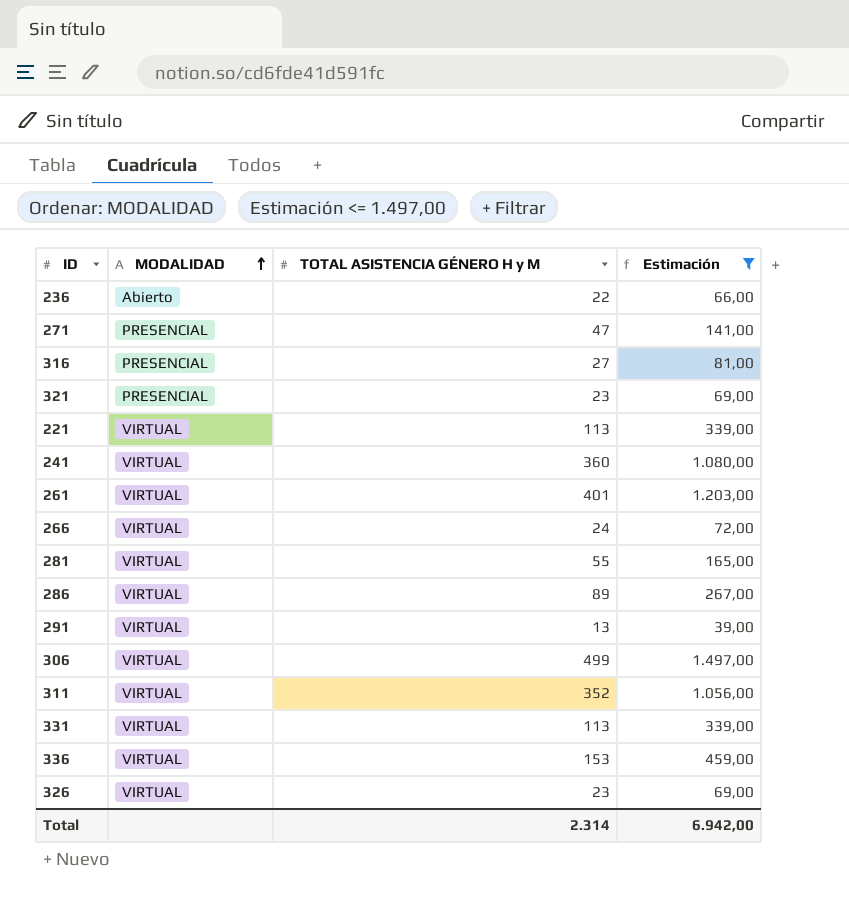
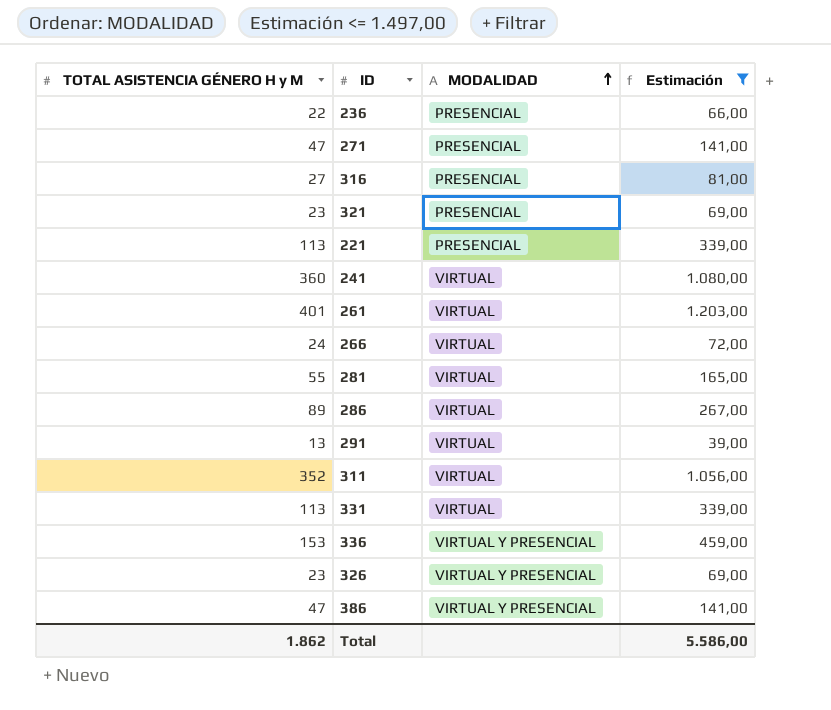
column TOTAL ASISTENCIA GÉNERO H y M | position: 3 -> 1
row 306: VIRTUAL | 499 | 1.497,00 -> none
236 | MODALIDAD: Abierto -> PRESENCIAL
221 | MODALIDAD: VIRTUAL -> PRESENCIAL
336 | MODALIDAD: VIRTUAL -> VIRTUAL Y PRESENCIAL
326 | MODALIDAD: VIRTUAL -> VIRTUAL Y PRESENCIAL
row 386: none -> 47 | VIRTUAL Y PRESENCIAL | 141,00
Total | TOTAL ASISTENCIA GÉNERO H y M: 2.314 -> 1.862
Total | Estimación: 6.942,00 -> 5.586,00

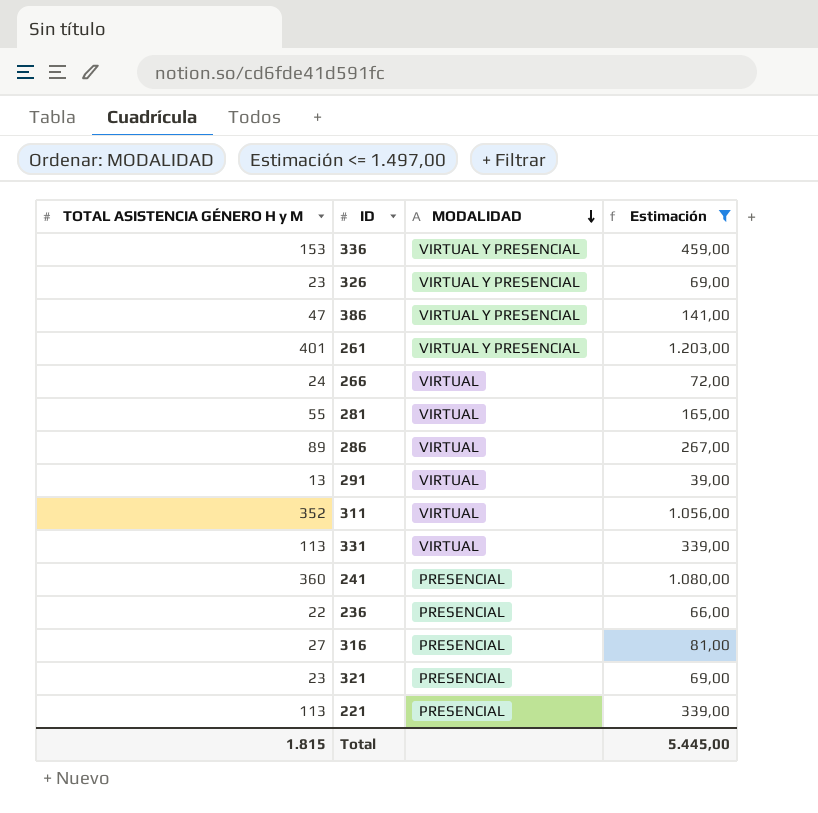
row order: MODALIDAD ascending -> MODALIDAD descending
row 271: 47 | PRESENCIAL | 141,00 -> none
261 | MODALIDAD: VIRTUAL -> VIRTUAL Y PRESENCIAL
241 | MODALIDAD: VIRTUAL -> PRESENCIAL
Total | TOTAL ASISTENCIA GÉNERO H y M: 1.862 -> 1.815
Total | Estimación: 5.586,00 -> 5.445,00

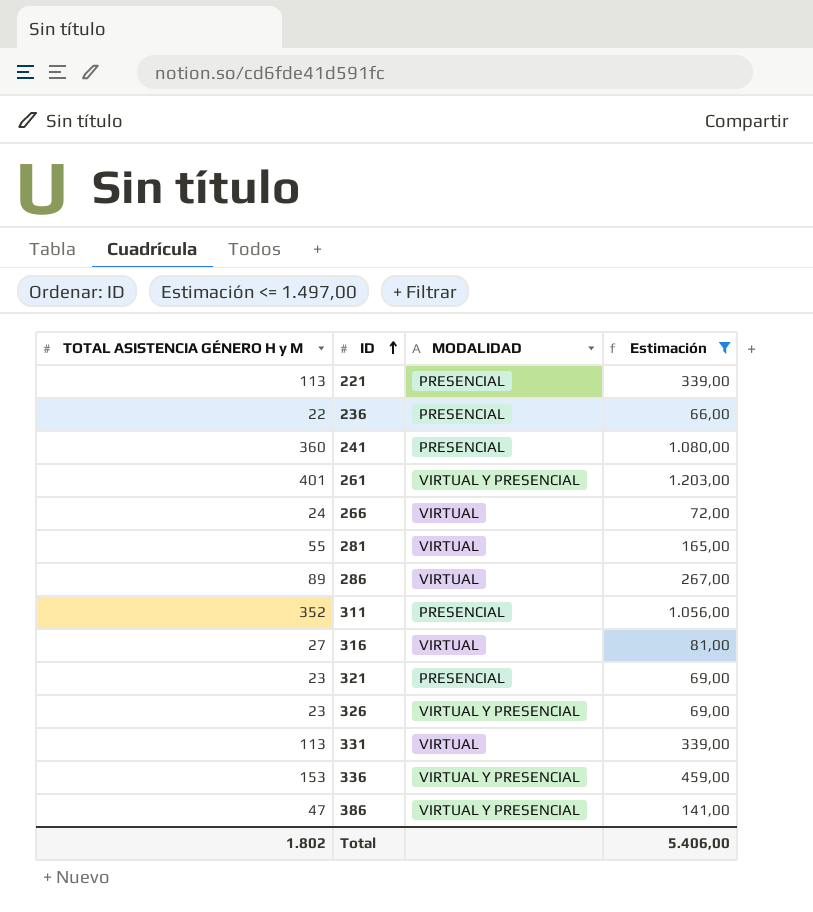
row order: MODALIDAD descending -> ID ascending
row 291: 13 | VIRTUAL | 39,00 -> none
311 | MODALIDAD: VIRTUAL -> PRESENCIAL
316 | MODALIDAD: PRESENCIAL -> VIRTUAL
Total | TOTAL ASISTENCIA GÉNERO H y M: 1.815 -> 1.802
Total | Estimación: 5.445,00 -> 5.406,00

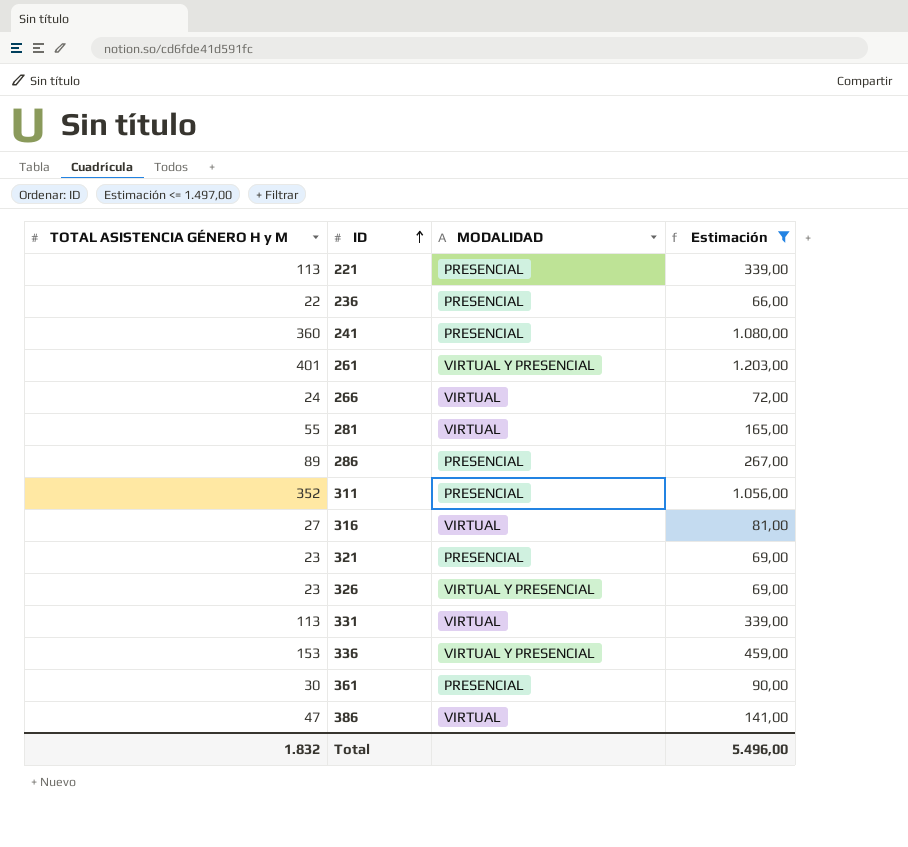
286 | MODALIDAD: VIRTUAL -> PRESENCIAL
row 361: none -> 30 | PRESENCIAL | 90,00
386 | MODALIDAD: VIRTUAL Y PRESENCIAL -> VIRTUAL
Total | TOTAL ASISTENCIA GÉNERO H y M: 1.802 -> 1.832
Total | Estimación: 5.406,00 -> 5.496,00

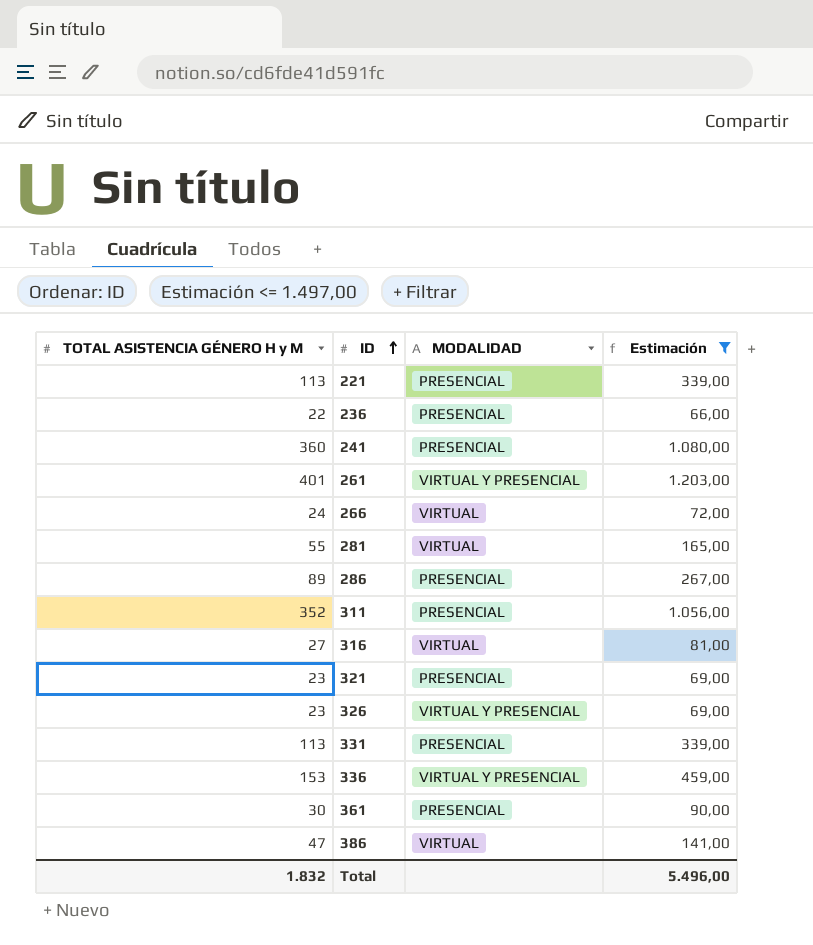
331 | MODALIDAD: VIRTUAL -> PRESENCIAL

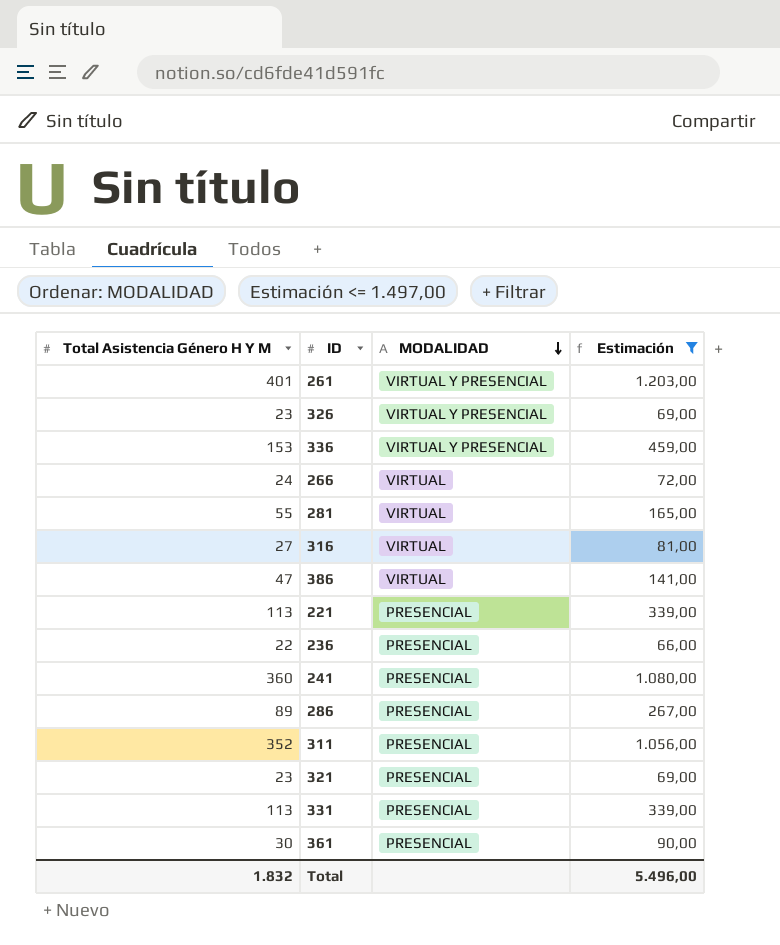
row order: ID ascending -> MODALIDAD descending
column name: TOTAL ASISTENCIA GÉNERO H y M -> Total Asistencia Género H Y M

